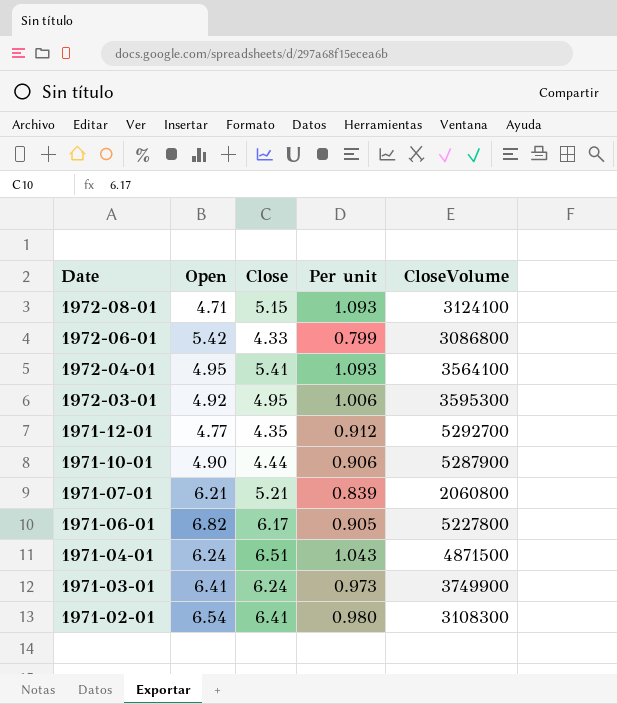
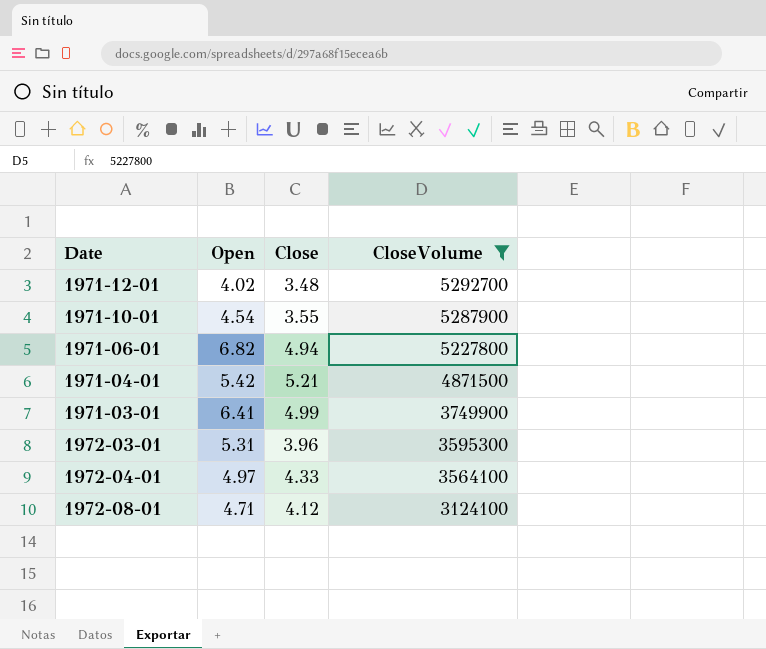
filter: none -> CloseVolume >= 3124100
row order: Date descending -> CloseVolume descending
column Per unit | formula: [Close] / [Open] -> none
1971-12-01 | Open: 4.77 -> 4.02
1971-12-01 | Close: 4.35 -> 3.48
1971-10-01 | Open: 4.90 -> 4.54
1971-10-01 | Close: 4.44 -> 3.55
1971-06-01 | Close: 6.17 -> 4.94
1971-04-01 | Open: 6.24 -> 5.42
1971-04-01 | Close: 6.51 -> 5.21
1971-03-01 | Close: 6.24 -> 4.99
1972-03-01 | Open: 4.92 -> 5.31
1972-03-01 | Close: 4.95 -> 3.96
1972-04-01 | Open: 4.95 -> 4.97
1972-04-01 | Close: 5.41 -> 4.33
1972-08-01 | Close: 5.15 -> 4.12

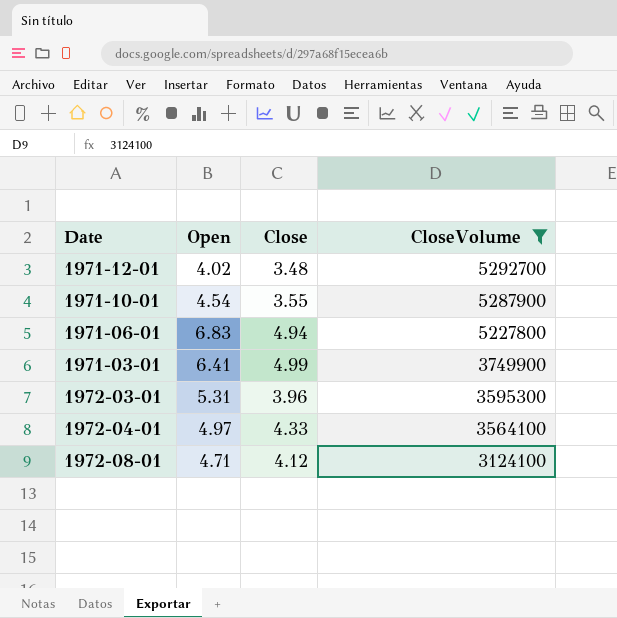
row 1971-04-01: 5.42 | 5.21 | 4871500 -> none
1971-06-01 | Open: 6.82 -> 6.83

